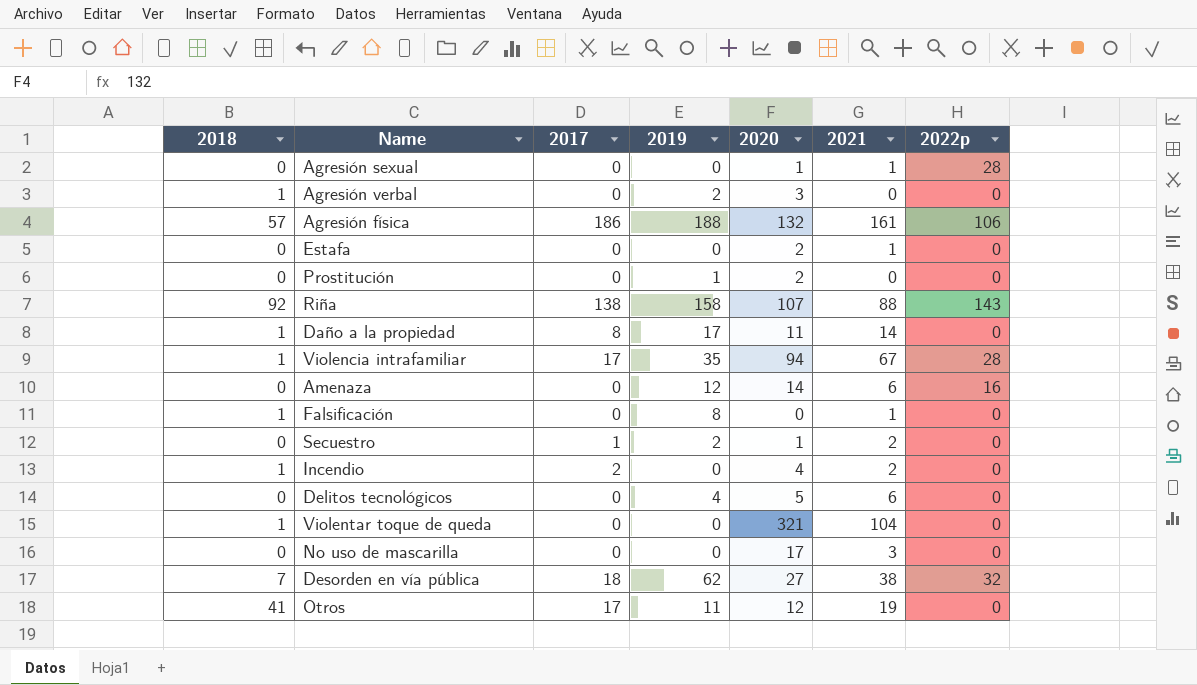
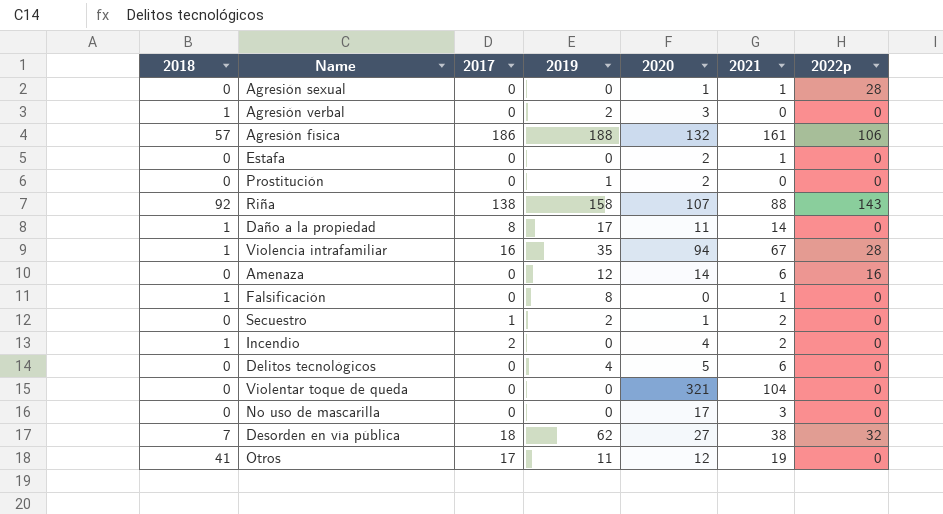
Violencia intrafamiliar | 2017: 17 -> 16
Violentar toque de queda | 2018: 1 -> 0

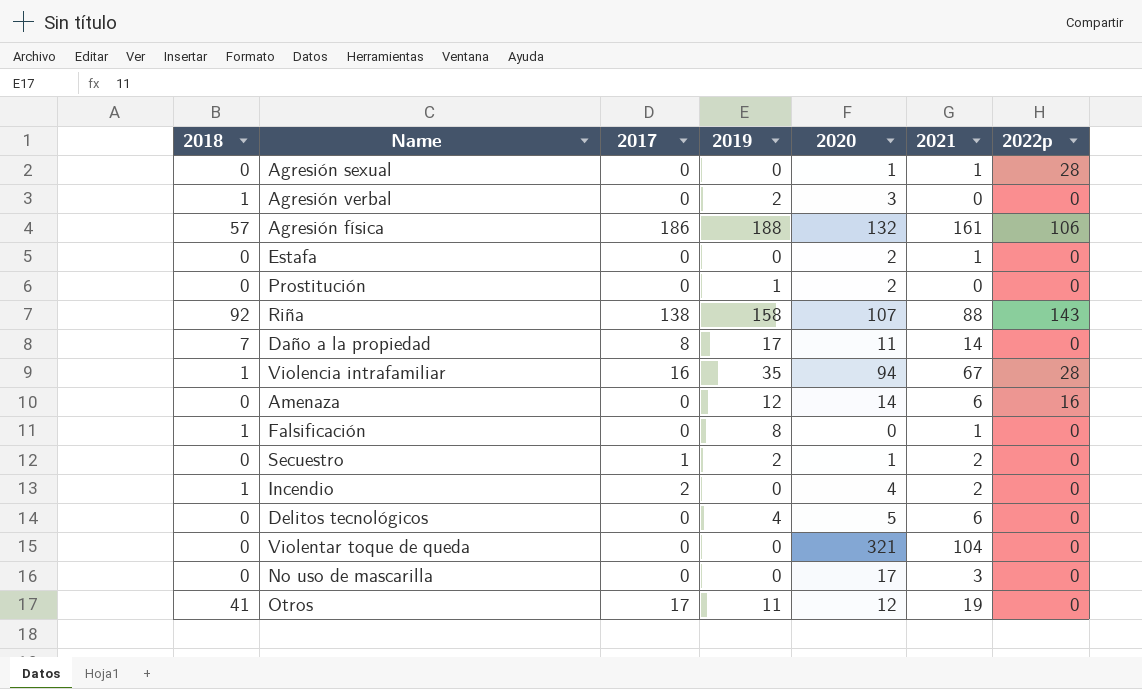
row Desorden en vía pública: 7 | 18 | 62 | 27 | 38 | 32 -> none
Daño a la propiedad | 2018: 1 -> 7

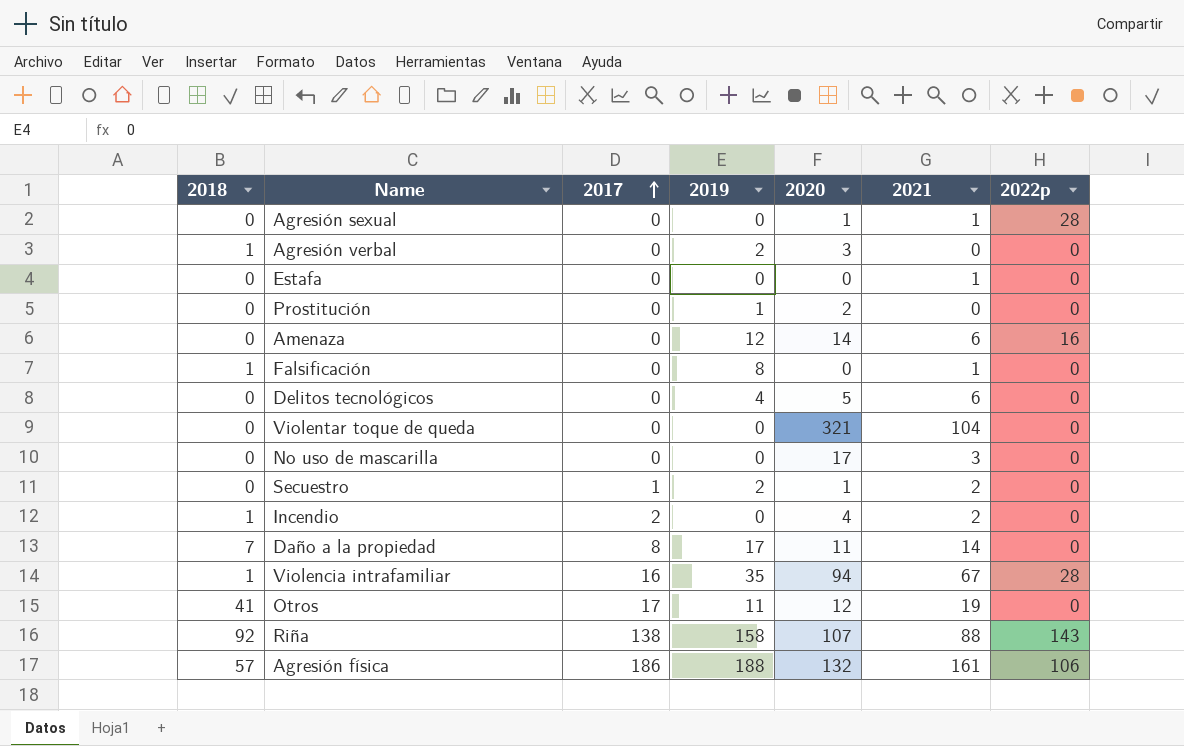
row order: none -> 2017 ascending
Estafa | 2020: 2 -> 0

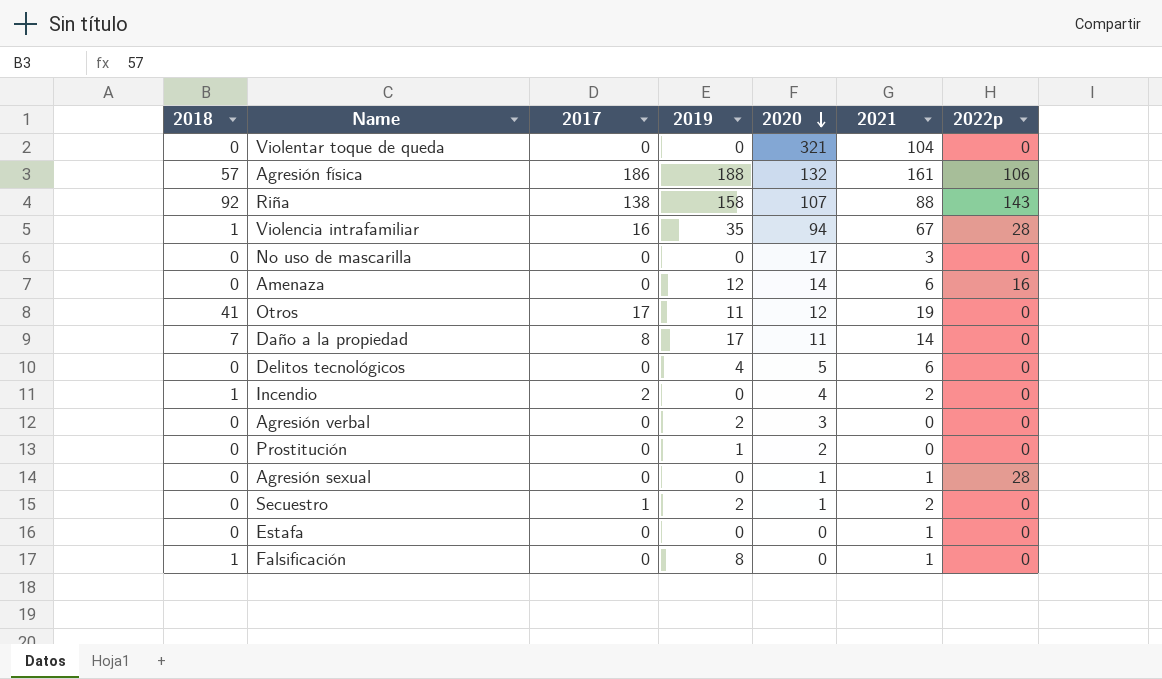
row order: 2017 ascending -> 2020 descending
Agresión verbal | 2018: 1 -> 0

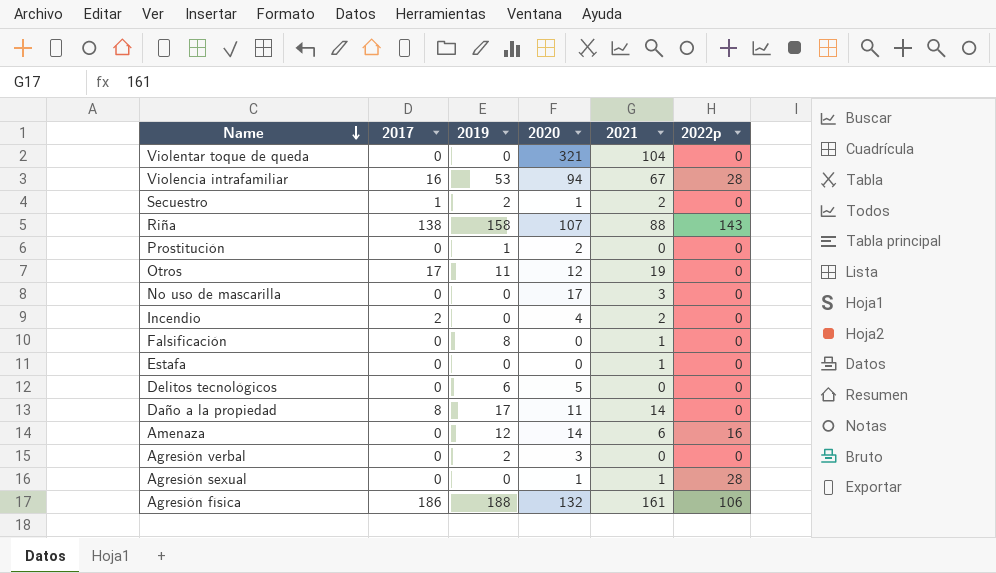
row order: 2020 descending -> Name descending
column 2018 | position: 1 -> none
Violencia intrafamiliar | 2019: 35 -> 53
Delitos tecnológicos | 2019: 4 -> 6
Delitos tecnológicos | 2021: 6 -> 0

